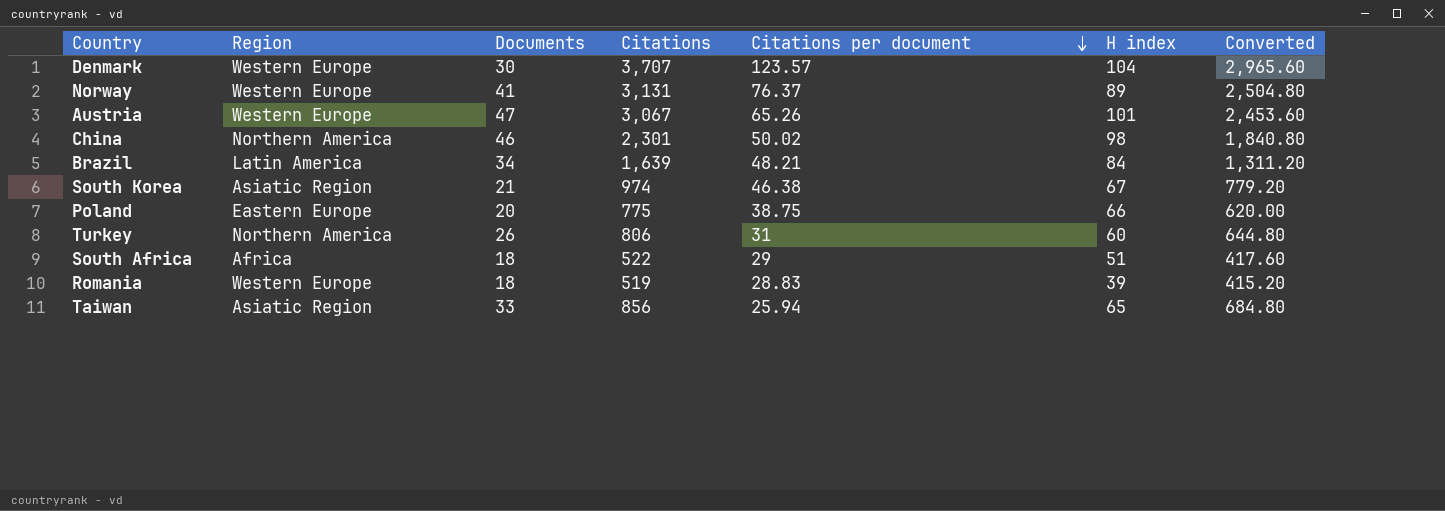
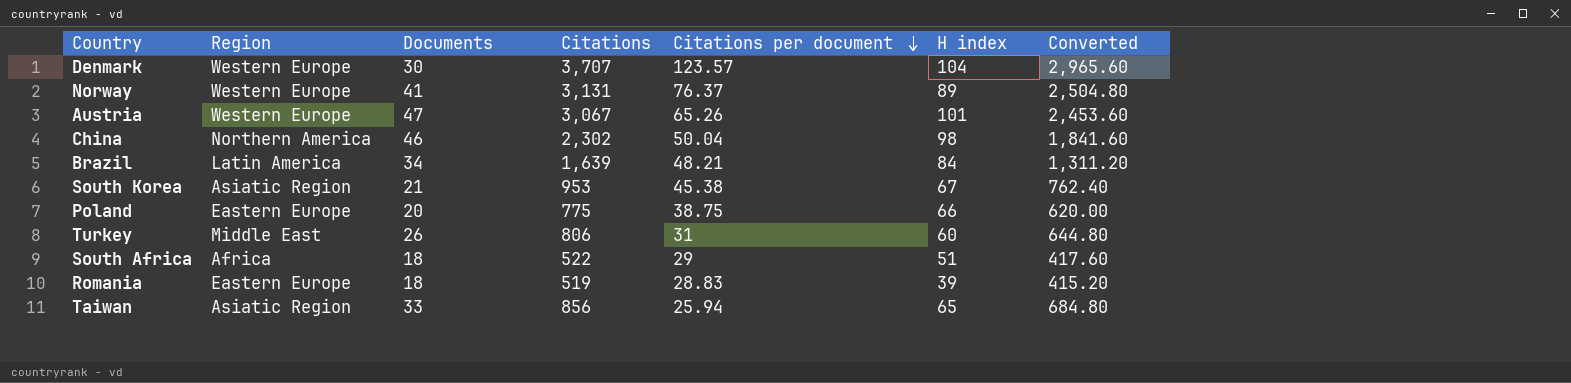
China | Citations: 2,301 -> 2,302
China | Citations per document: 50.02 -> 50.04
China | Converted: 1,840.80 -> 1,841.60
South Korea | Citations: 974 -> 953
South Korea | Citations per document: 46.38 -> 45.38
South Korea | Converted: 779.20 -> 762.40
Turkey | Region: Northern America -> Middle East
Romania | Region: Western Europe -> Eastern Europe

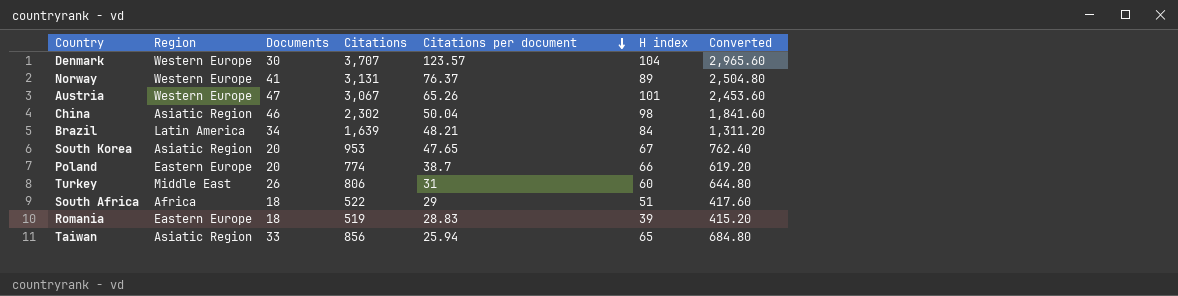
China | Region: Northern America -> Asiatic Region
South Korea | Documents: 21 -> 20
South Korea | Citations per document: 45.38 -> 47.65
Poland | Citations: 775 -> 774
Poland | Citations per document: 38.75 -> 38.7
Poland | Converted: 620.00 -> 619.20

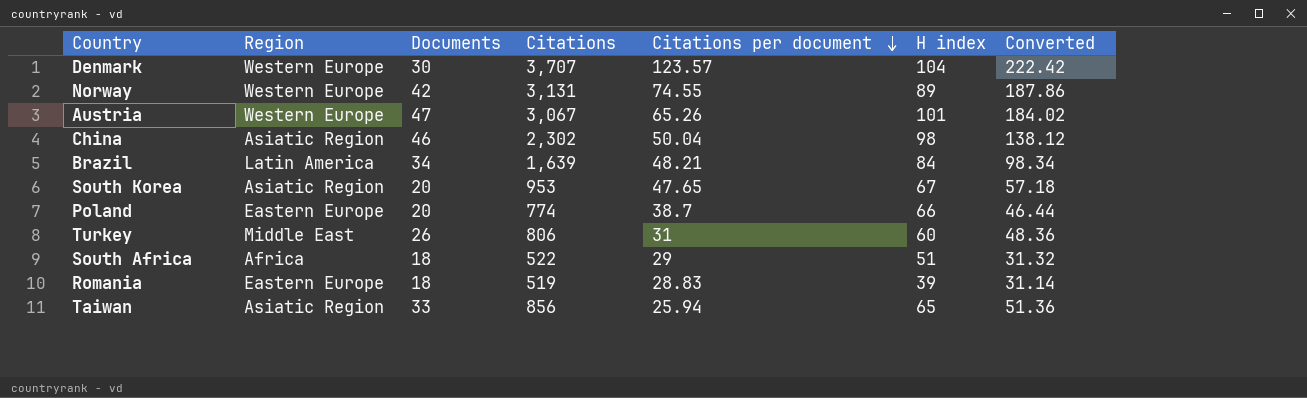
column Converted | formula: [Citations] * 0.8 -> [Citations] * 0.06
Norway | Documents: 41 -> 42
Norway | Citations per document: 76.37 -> 74.55

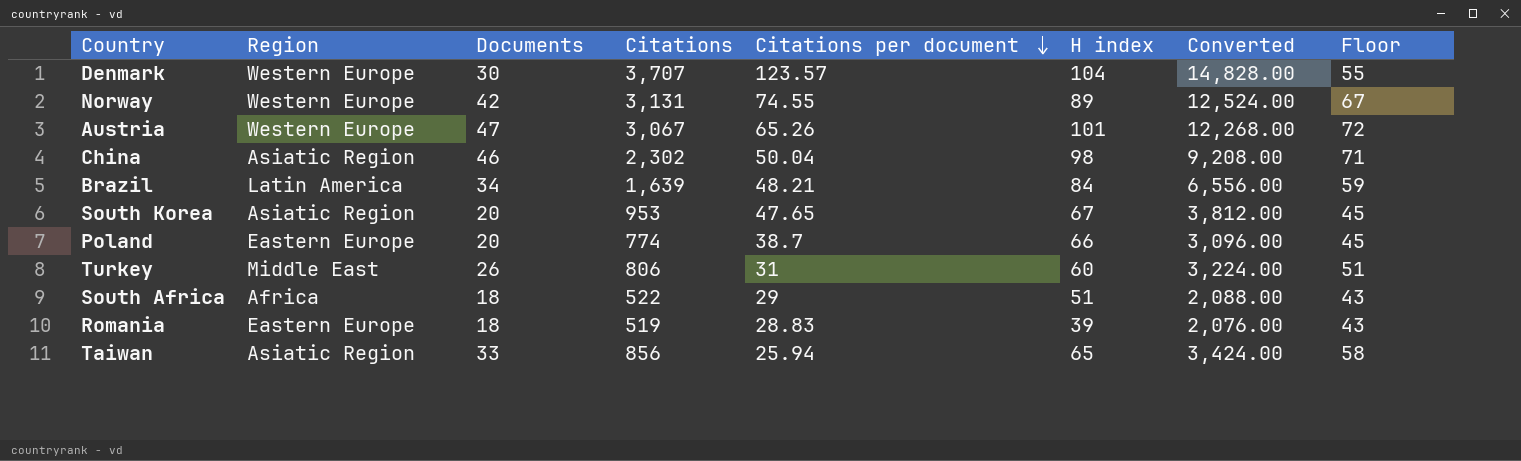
column Converted | formula: [Citations] * 0.06 -> [Citations] * 4
column Floor | formula: none -> [Documents] + 25

